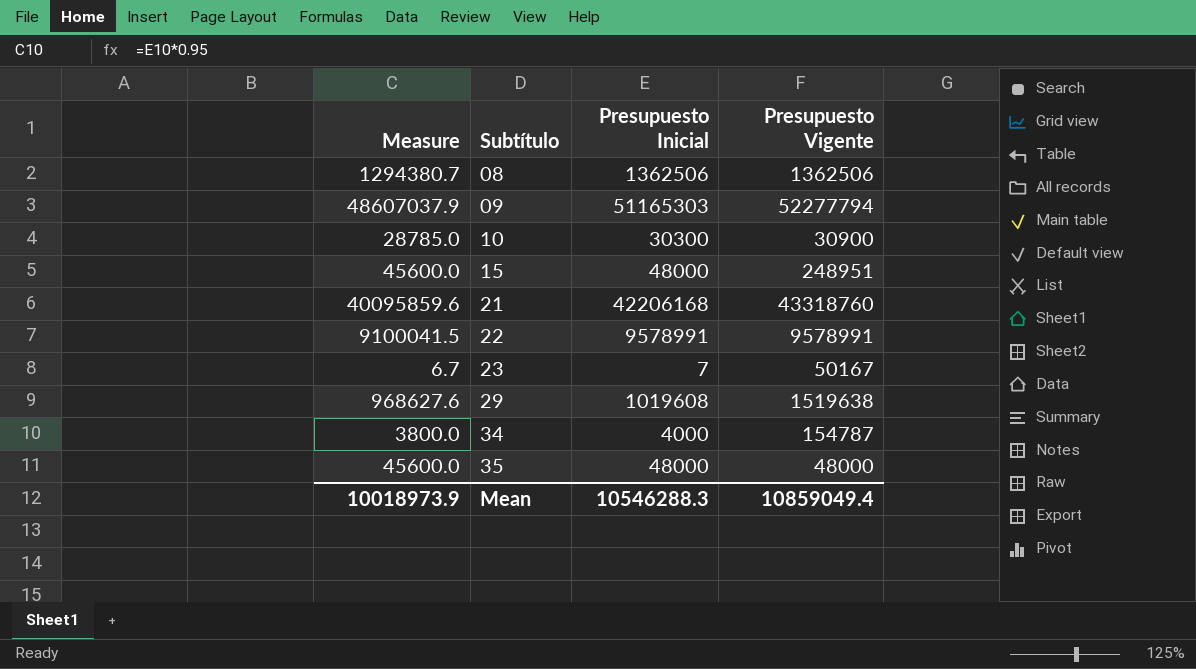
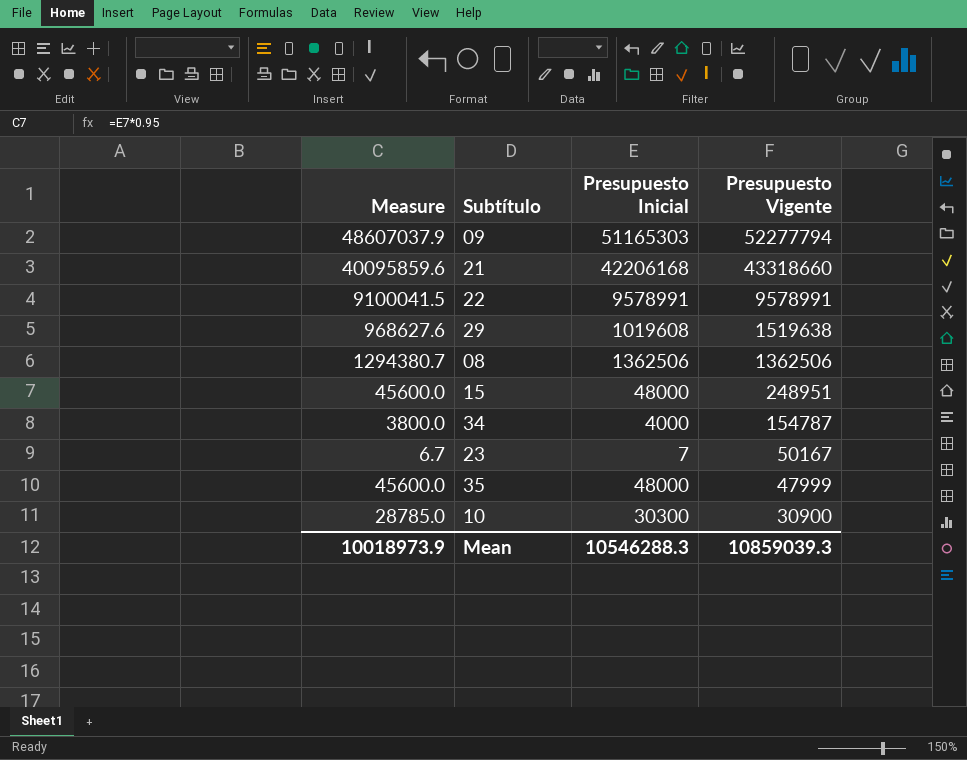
row order: Subtítulo ascending -> Presupuesto Vigente descending
21 | Presupuesto Vigente: 43318760 -> 43318660
35 | Presupuesto Vigente: 48000 -> 47999
Mean | Presupuesto Vigente: 10859049.4 -> 10859039.3

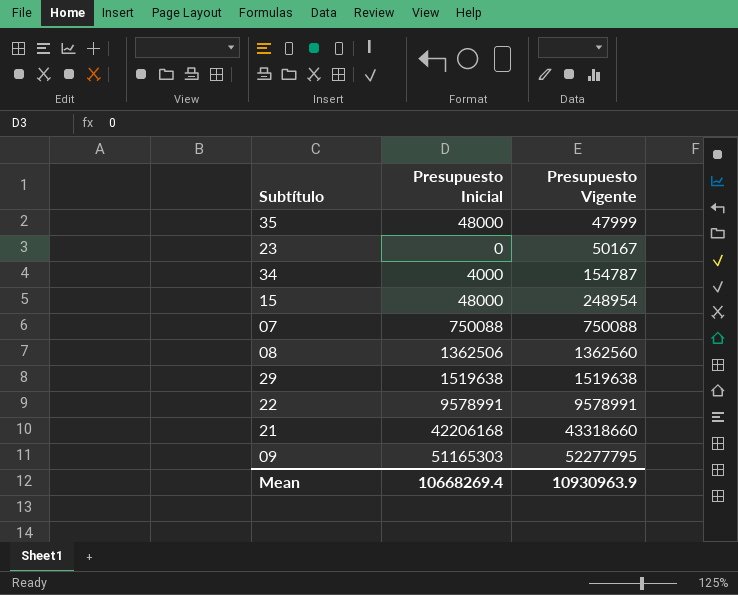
row order: Presupuesto Vigente descending -> Presupuesto Vigente ascending
column Measure | formula: [Presupuesto Inicial] * 0.95 -> none
row 10: 28785.0 | 30300 | 30900 -> none
23 | Presupuesto Inicial: 7 -> 0
15 | Presupuesto Vigente: 248951 -> 248954
row 07: none -> 750088 | 750088
08 | Presupuesto Vigente: 1362506 -> 1362560
29 | Presupuesto Inicial: 1019608 -> 1519638
09 | Presupuesto Vigente: 52277794 -> 52277795
Mean | Presupuesto Inicial: 10546288.3 -> 10668269.4
Mean | Presupuesto Vigente: 10859039.3 -> 10930963.9

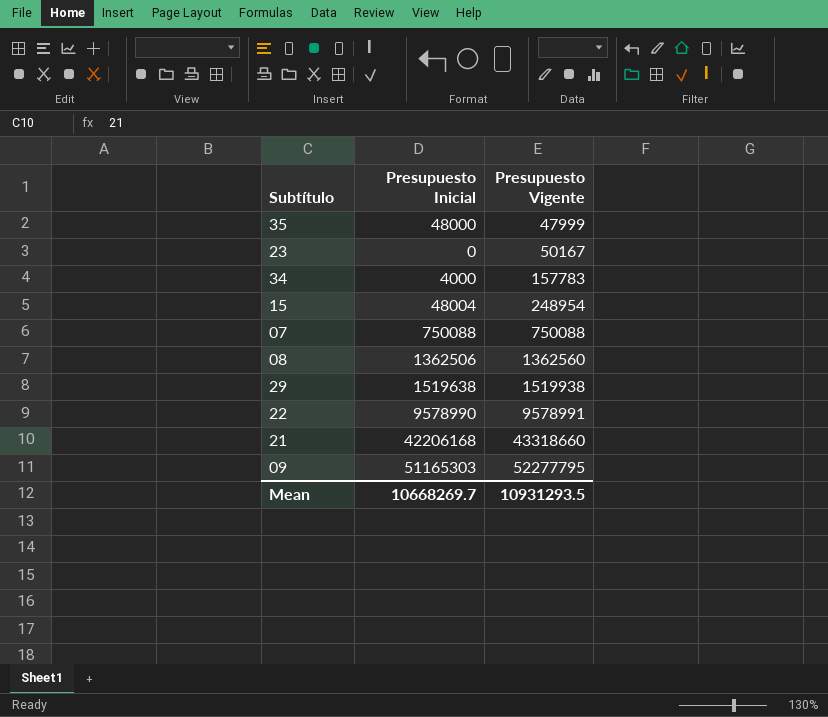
34 | Presupuesto Vigente: 154787 -> 157783
15 | Presupuesto Inicial: 48000 -> 48004
29 | Presupuesto Vigente: 1519638 -> 1519938
22 | Presupuesto Inicial: 9578991 -> 9578990
Mean | Presupuesto Inicial: 10668269.4 -> 10668269.7
Mean | Presupuesto Vigente: 10930963.9 -> 10931293.5

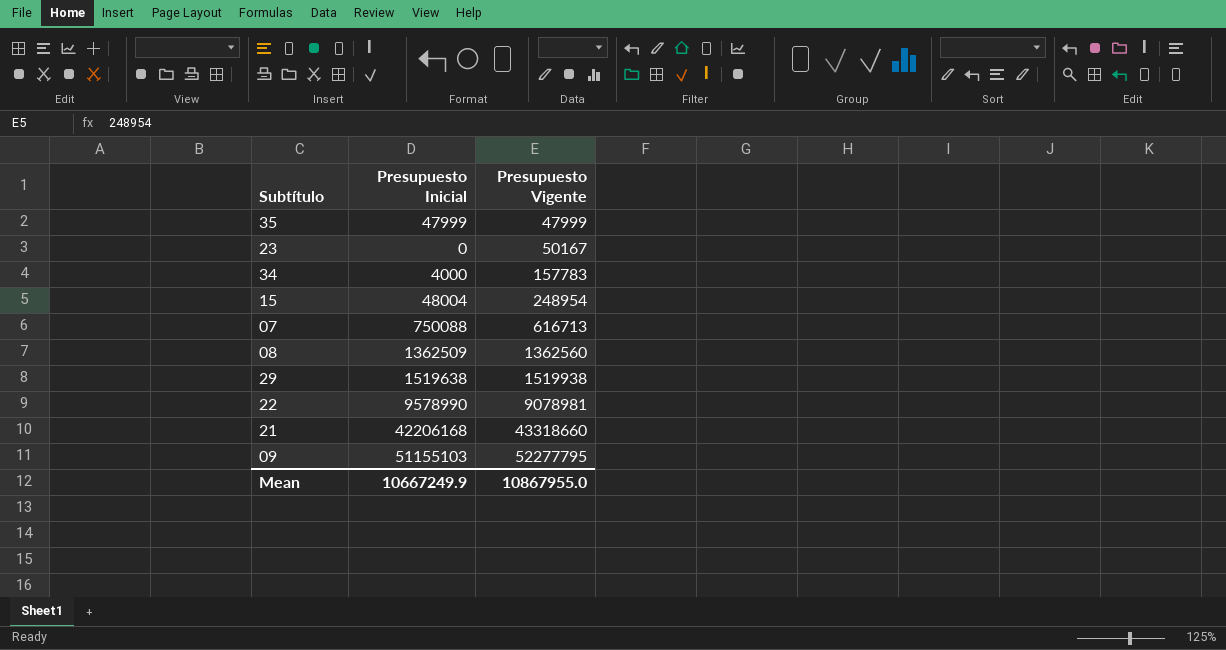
35 | Presupuesto Inicial: 48000 -> 47999
07 | Presupuesto Vigente: 750088 -> 616713
08 | Presupuesto Inicial: 1362506 -> 1362509
22 | Presupuesto Vigente: 9578991 -> 9078981
09 | Presupuesto Inicial: 51165303 -> 51155103
Mean | Presupuesto Inicial: 10668269.7 -> 10667249.9
Mean | Presupuesto Vigente: 10931293.5 -> 10867955.0

